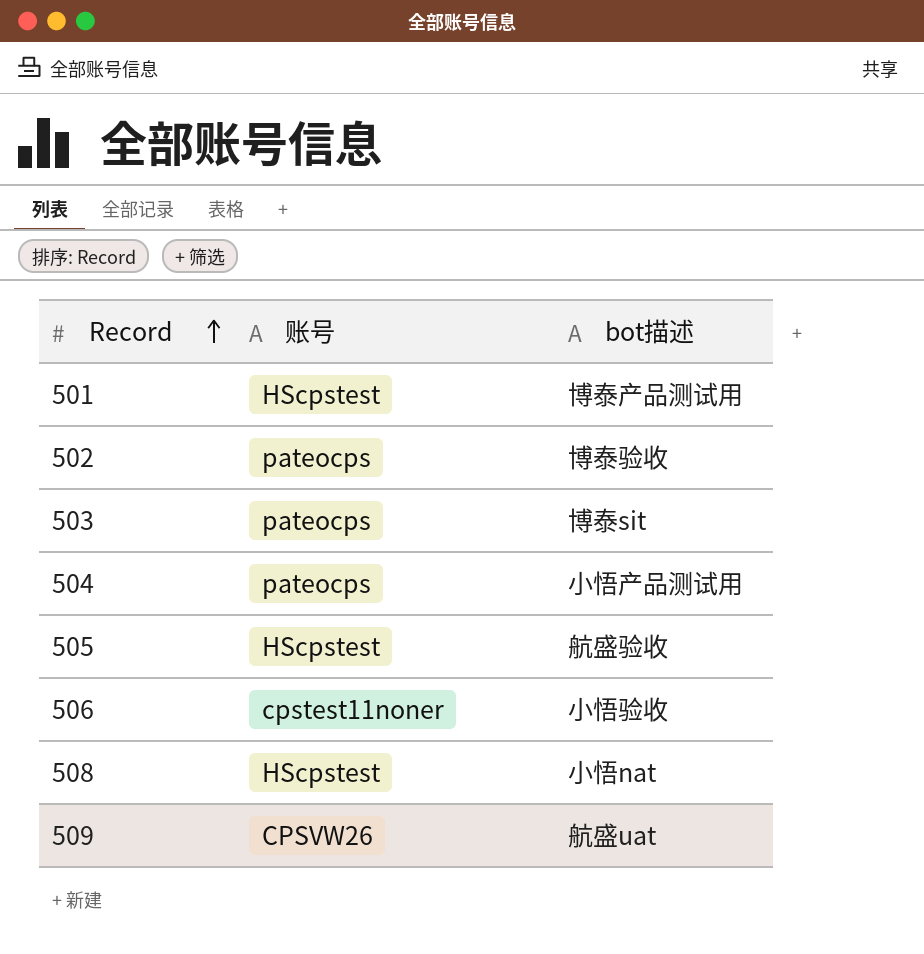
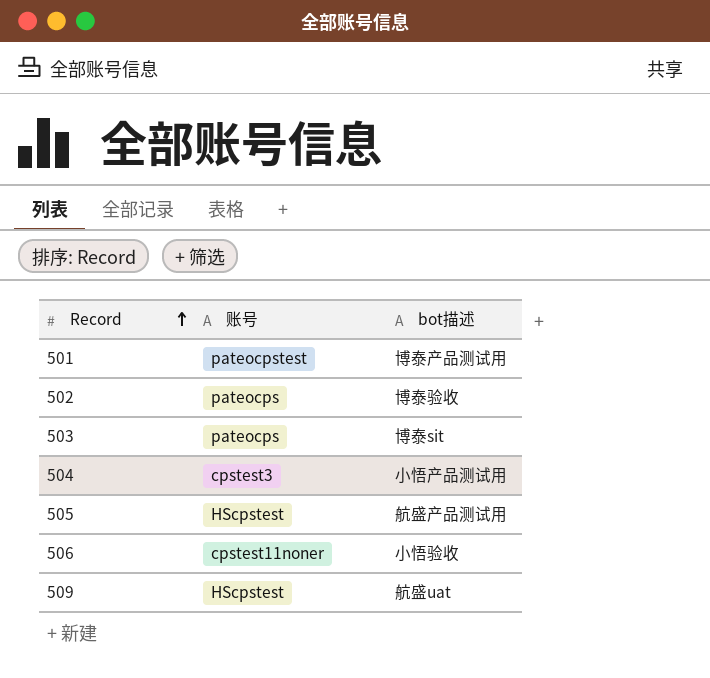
row 508: HScpstest | 小悟nat -> none
501 | 账号: HScpstest -> pateocpstest
504 | 账号: pateocps -> cpstest3
505 | bot描述: 航盛验收 -> 航盛产品测试用
509 | 账号: CPSVW26 -> HScpstest

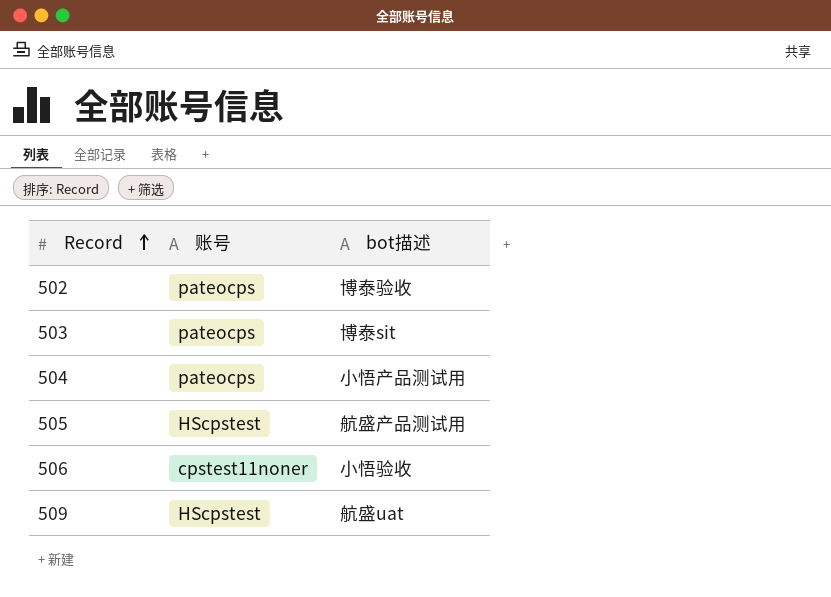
row 501: pateocpstest | 博泰产品测试用 -> none
504 | 账号: cpstest3 -> pateocps

